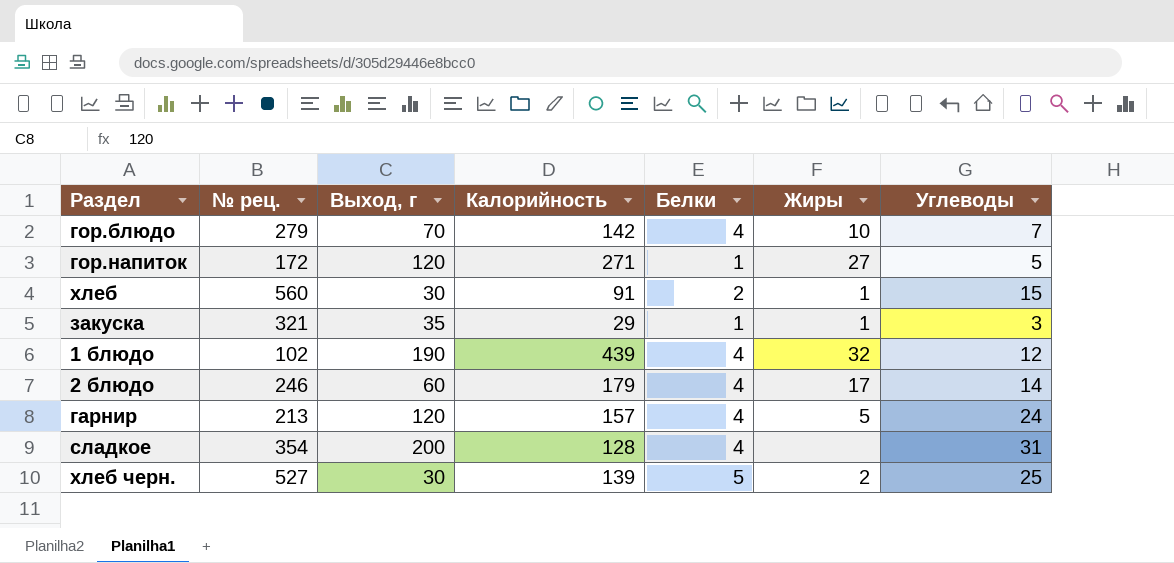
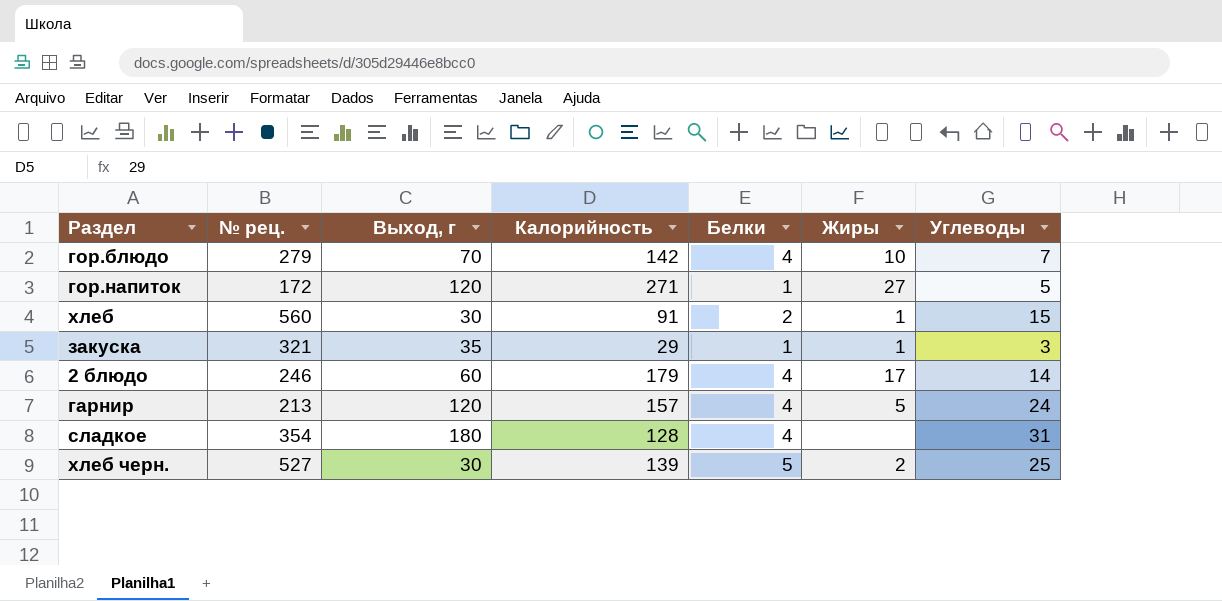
row 1 блюдо: 102 | 190 | 439 | 4 | 32 | 12 -> none
сладкое | Выход, г: 200 -> 180

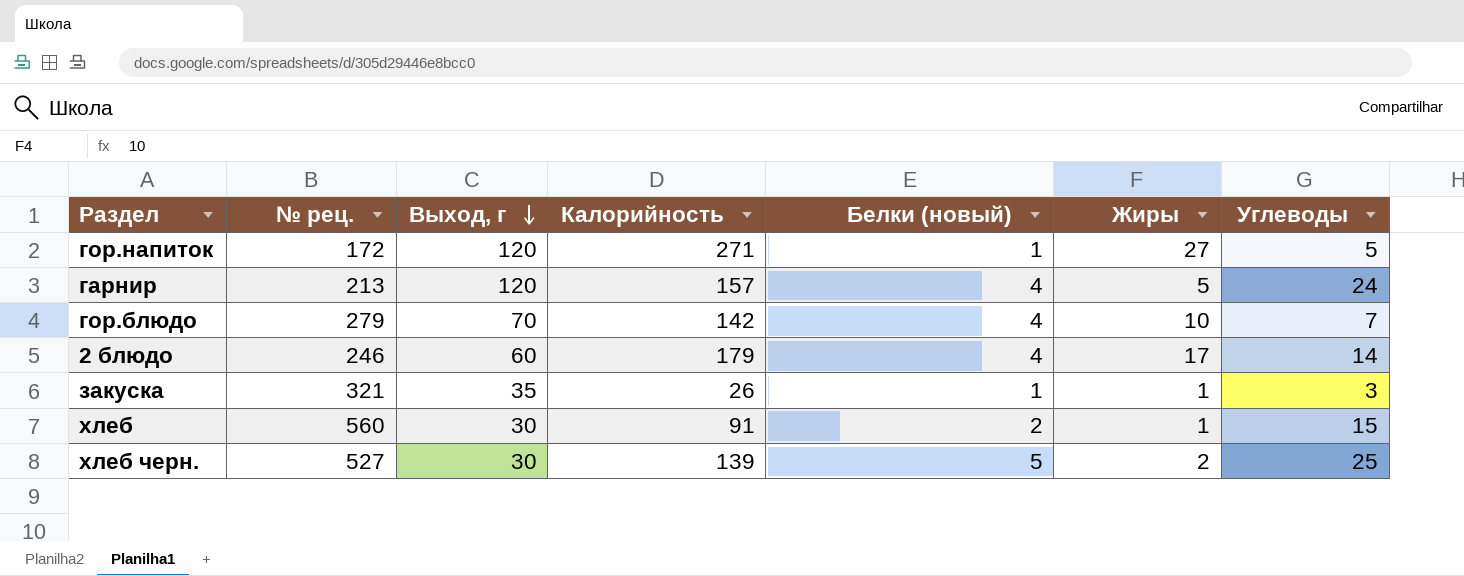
row order: none -> Выход, г descending
column name: Белки -> Белки (новый)
row сладкое: 354 | 180 | 128 | 4 | none | 31 -> none
закуска | Калорийность: 29 -> 26

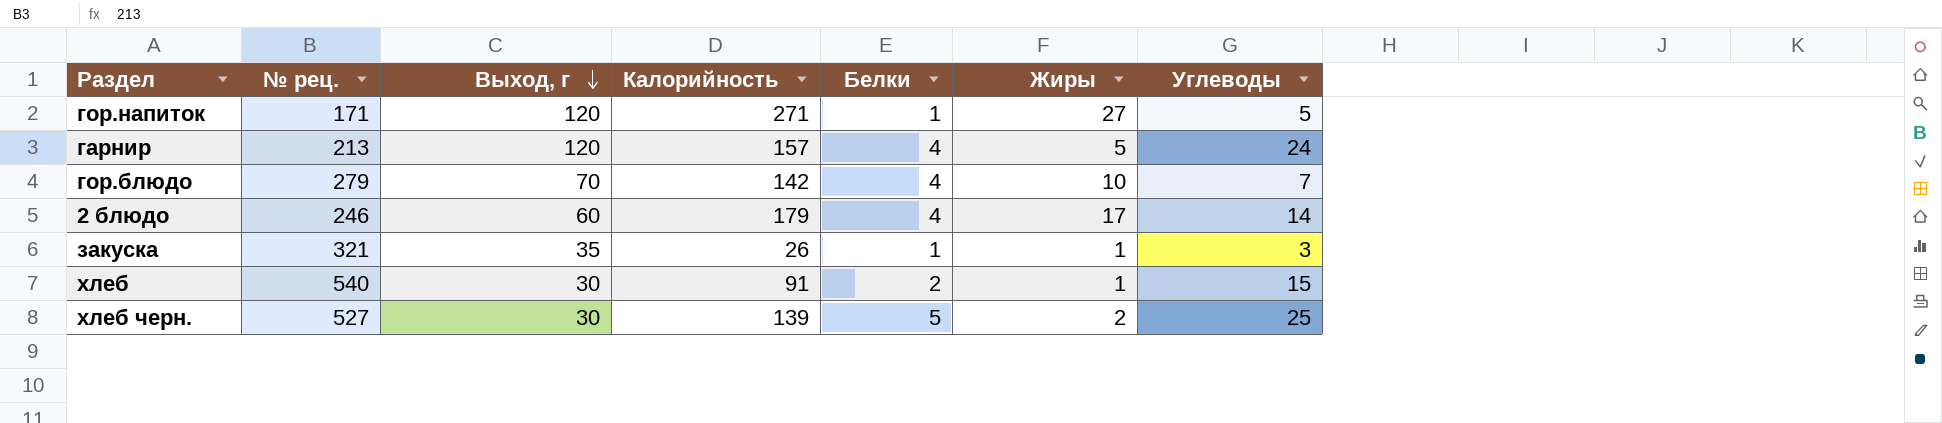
column name: Белки (новый) -> Белки
гор.напиток | № рец.: 172 -> 171
хлеб | № рец.: 560 -> 540

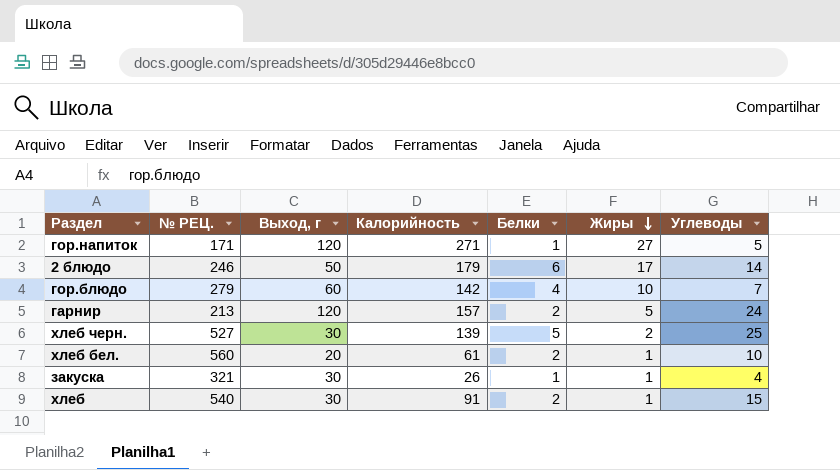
row order: Выход, г descending -> Жиры descending
column name: № рец. -> № РЕЦ.
2 блюдо | Выход, г: 60 -> 50
2 блюдо | Белки: 4 -> 6
гор.блюдо | Выход, г: 70 -> 60
гарнир | Белки: 4 -> 2
row хлеб бел.: none -> 560 | 20 | 61 | 2 | 1 | 10
закуска | Выход, г: 35 -> 30
закуска | Углеводы: 3 -> 4

